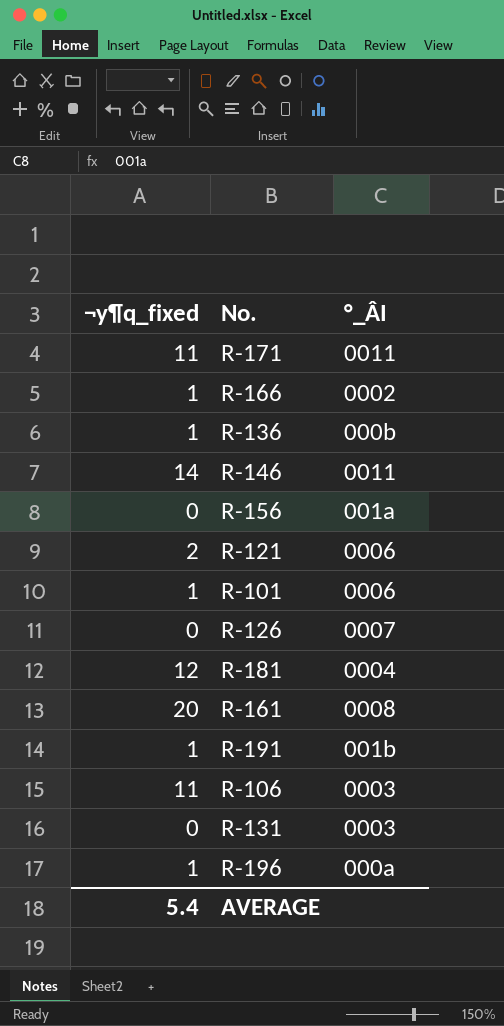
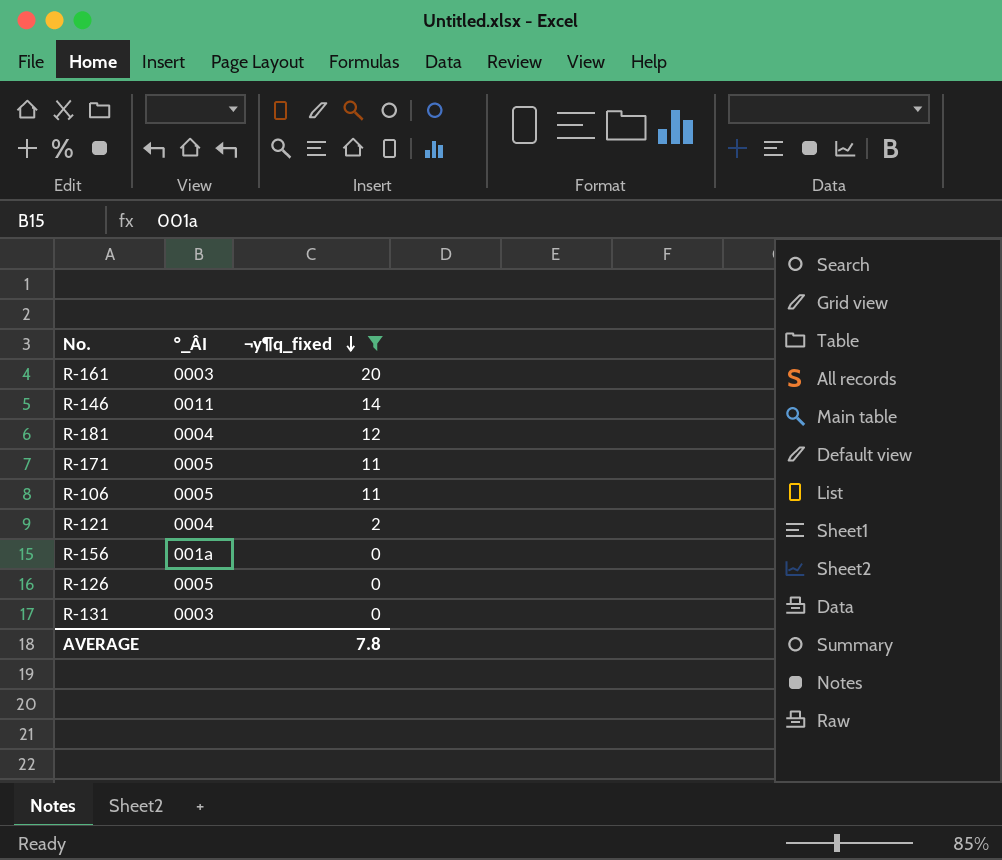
filter: none -> ¬y¶q_fixed != 1
row order: none -> ¬y¶q_fixed descending
column ¬y¶q_fixed | position: 1 -> 3
R-161 | °_ÂI: 0008 -> 0003
R-171 | °_ÂI: 0011 -> 0005
R-106 | °_ÂI: 0003 -> 0005
R-121 | °_ÂI: 0006 -> 0004
R-126 | °_ÂI: 0007 -> 0005
AVERAGE | ¬y¶q_fixed: 5.4 -> 7.8

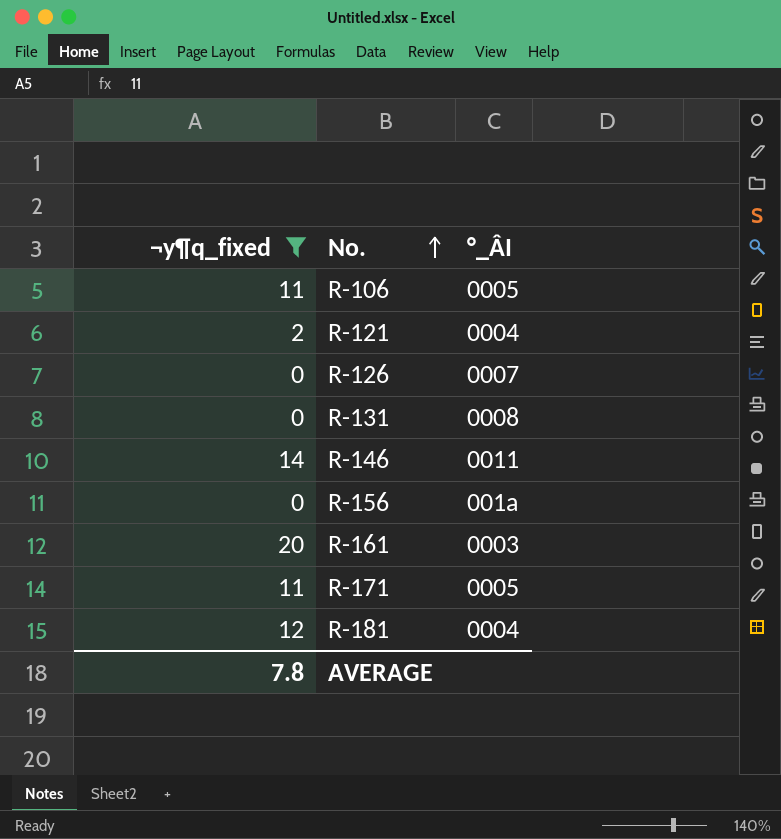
row order: ¬y¶q_fixed descending -> No. ascending
column ¬y¶q_fixed | position: 3 -> 1
R-126 | °_ÂI: 0005 -> 0007
R-131 | °_ÂI: 0003 -> 0008

